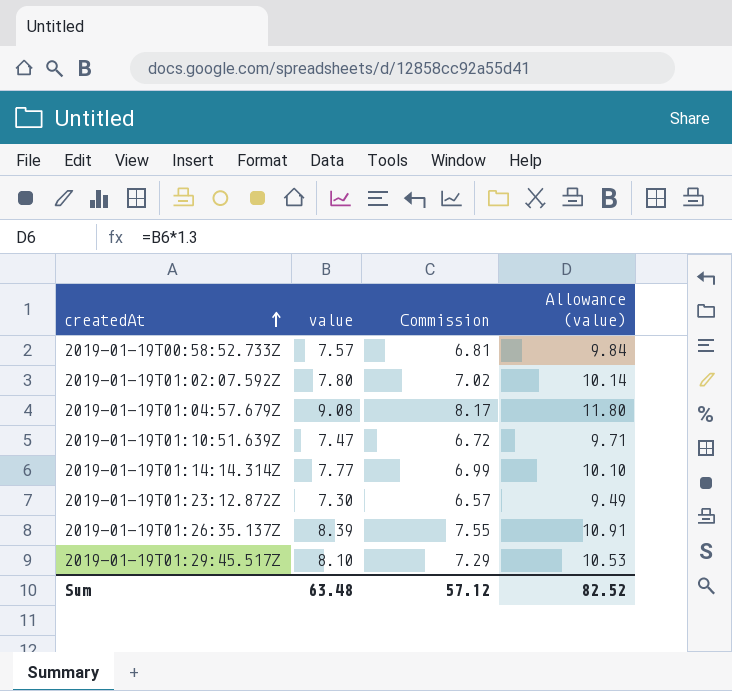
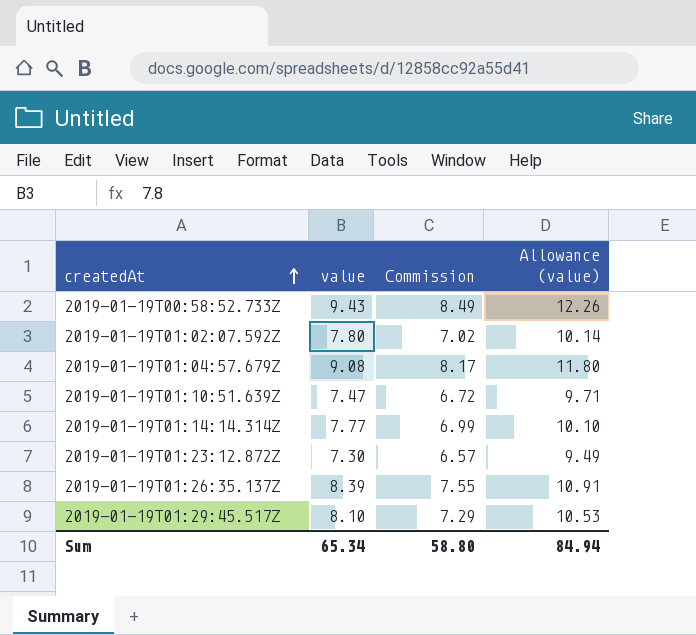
2019-01-19T00:58:52.733Z | value: 7.57 -> 9.43
2019-01-19T00:58:52.733Z | Commission: 6.81 -> 8.49
2019-01-19T00:58:52.733Z | Allowance (value): 9.84 -> 12.26
Sum | value: 63.48 -> 65.34
Sum | Commission: 57.12 -> 58.80
Sum | Allowance (value): 82.52 -> 84.94

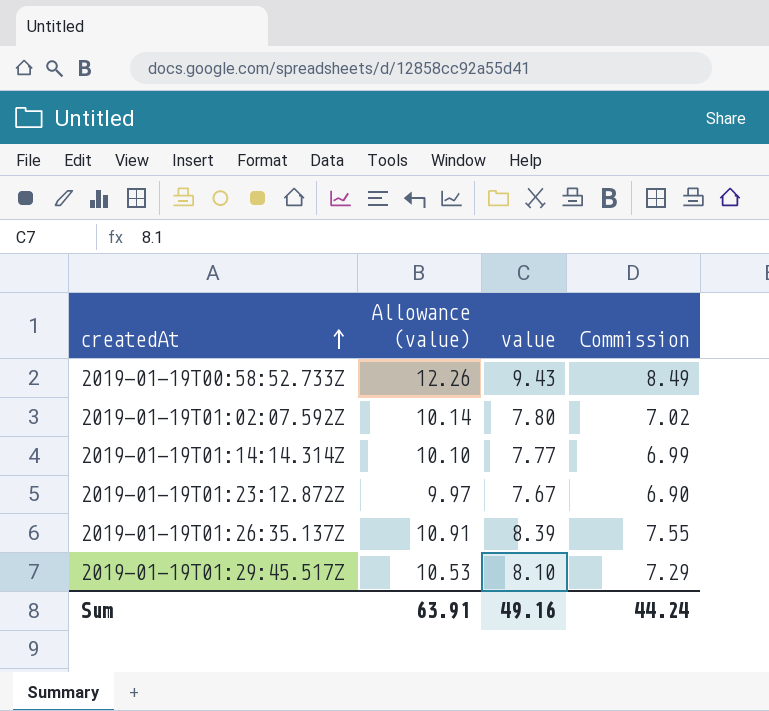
column Allowance (value) | position: 4 -> 2
row 2019-01-19T01:04:57.679Z: 9.08 | 8.17 | 11.80 -> none
row 2019-01-19T01:10:51.639Z: 7.47 | 6.72 | 9.71 -> none
2019-01-19T01:23:12.872Z | Allowance (value): 9.49 -> 9.97
2019-01-19T01:23:12.872Z | value: 7.30 -> 7.67
2019-01-19T01:23:12.872Z | Commission: 6.57 -> 6.90
Sum | Allowance (value): 84.94 -> 63.91
Sum | value: 65.34 -> 49.16
Sum | Commission: 58.80 -> 44.24

